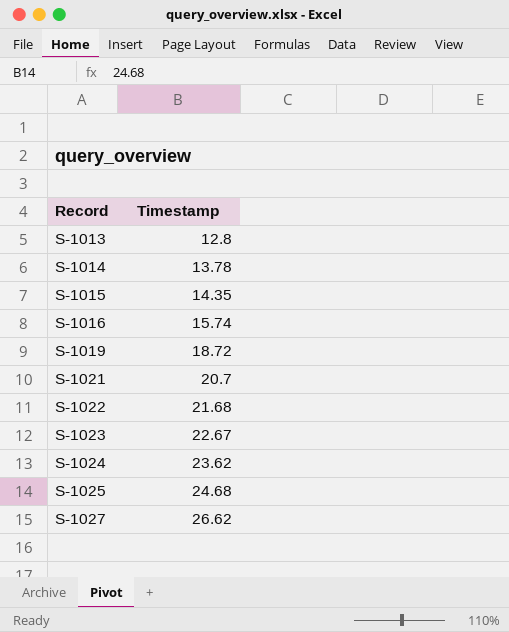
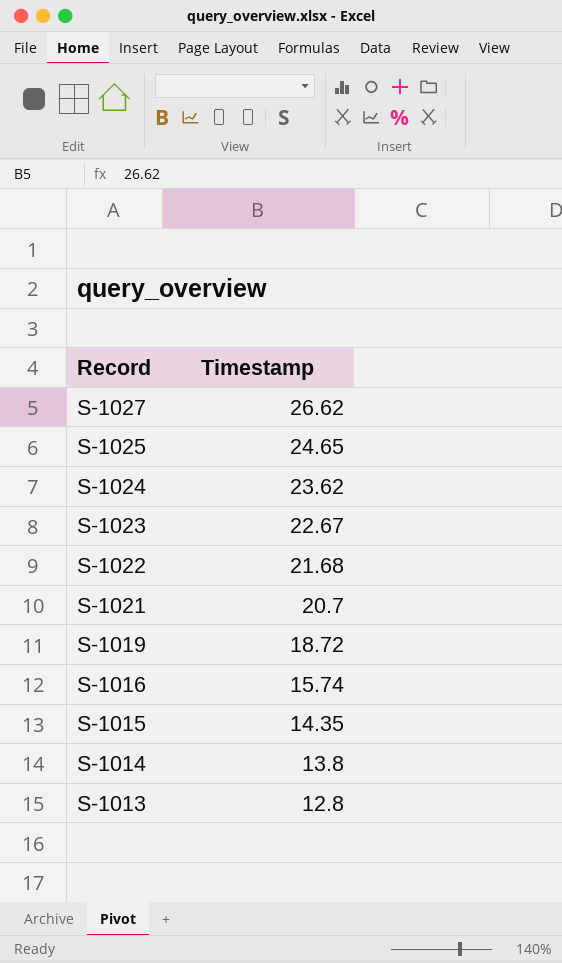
row order: Record ascending -> Record descending
S-1025 | Timestamp: 24.68 -> 24.65
S-1014 | Timestamp: 13.78 -> 13.8

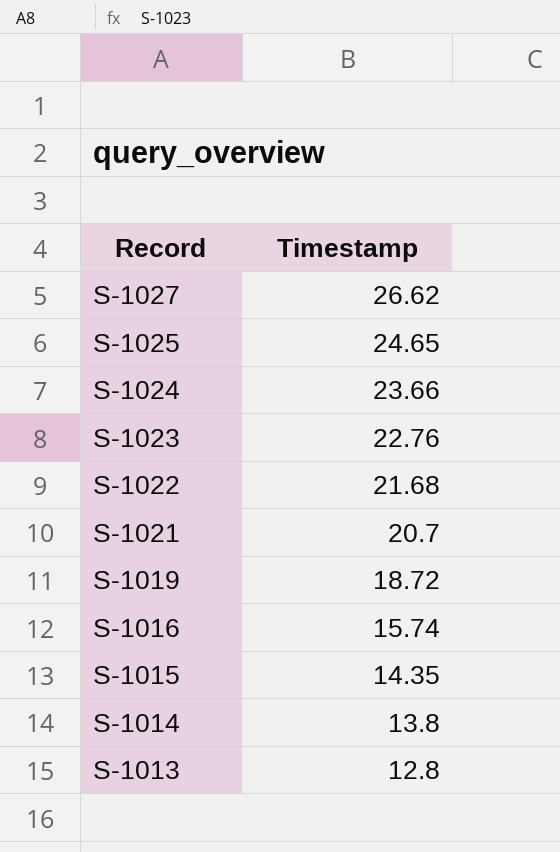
S-1024 | Timestamp: 23.62 -> 23.66
S-1023 | Timestamp: 22.67 -> 22.76

